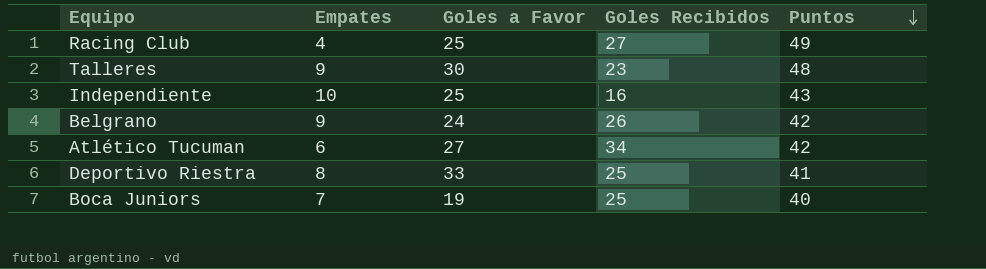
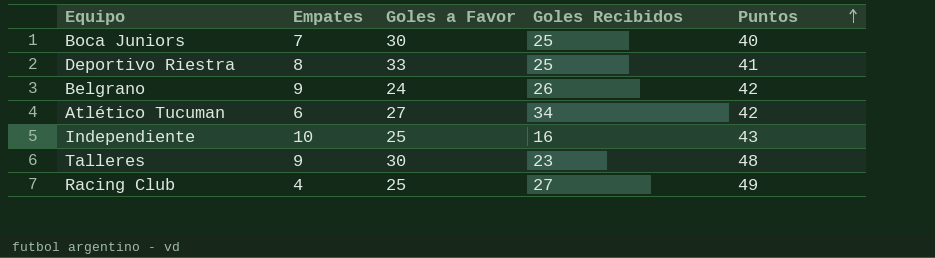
row order: Puntos descending -> Puntos ascending
Boca Juniors | Goles a Favor: 19 -> 30

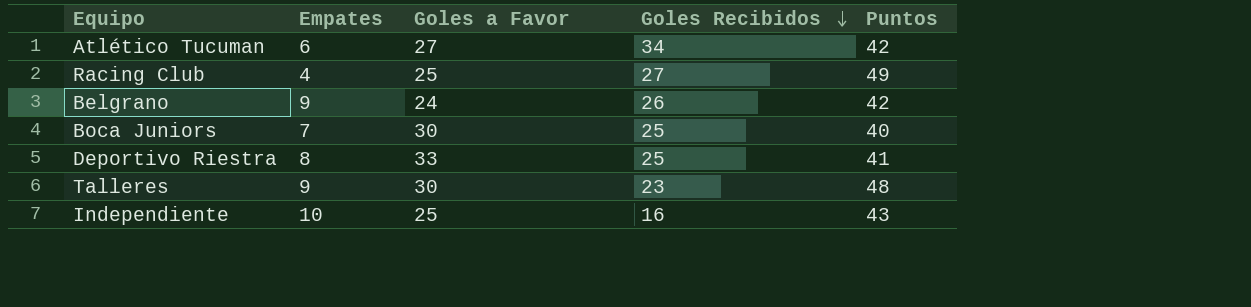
row order: Puntos ascending -> Goles Recibidos descending

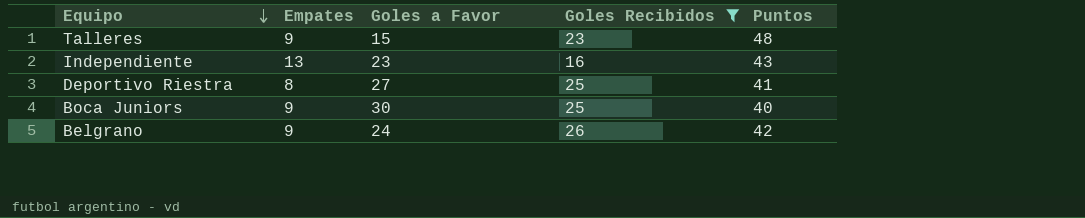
filter: none -> Goles Recibidos <= 26
row order: Goles Recibidos descending -> Equipo descending
Talleres | Goles a Favor: 30 -> 15
Independiente | Empates: 10 -> 13
Independiente | Goles a Favor: 25 -> 23
Deportivo Riestra | Goles a Favor: 33 -> 27
Boca Juniors | Empates: 7 -> 9

